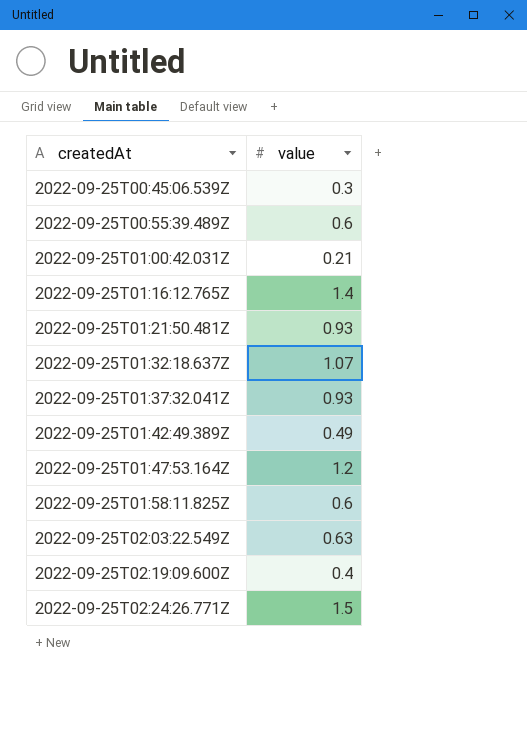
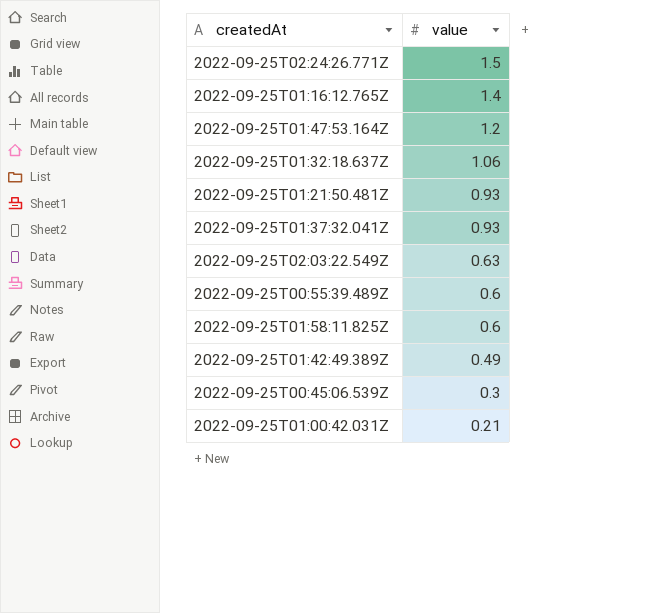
row order: createdAt ascending -> value descending
row 2022-09-25T02:19:09.600Z: 0.4 -> none
2022-09-25T01:32:18.637Z | value: 1.07 -> 1.06

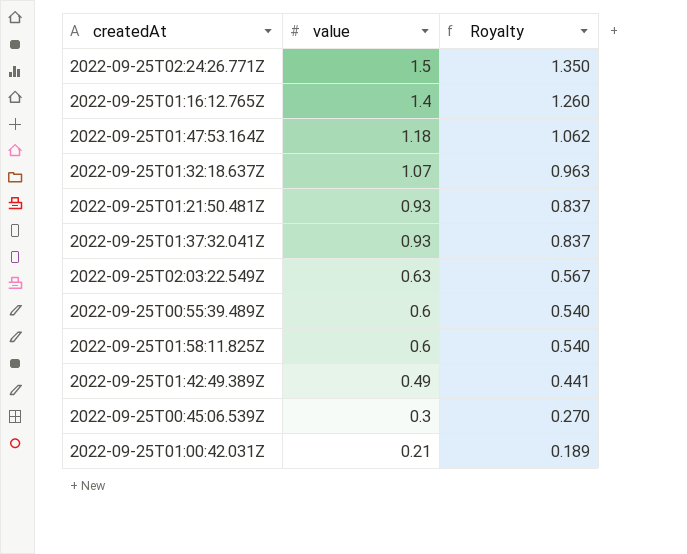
column Royalty | formula: none -> [value] * 0.9
2022-09-25T01:47:53.164Z | value: 1.2 -> 1.18
2022-09-25T01:32:18.637Z | value: 1.06 -> 1.07

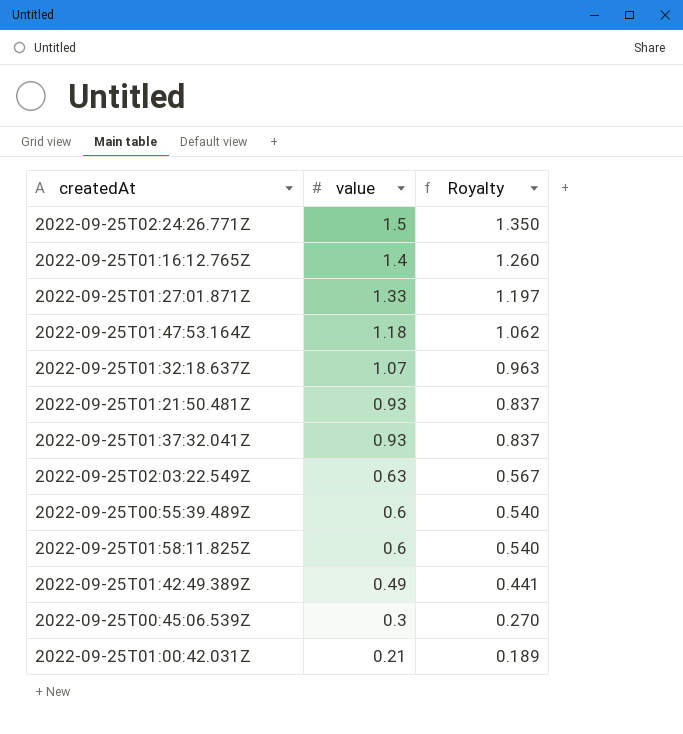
row 2022-09-25T01:27:01.871Z: none -> 1.33 | 1.197

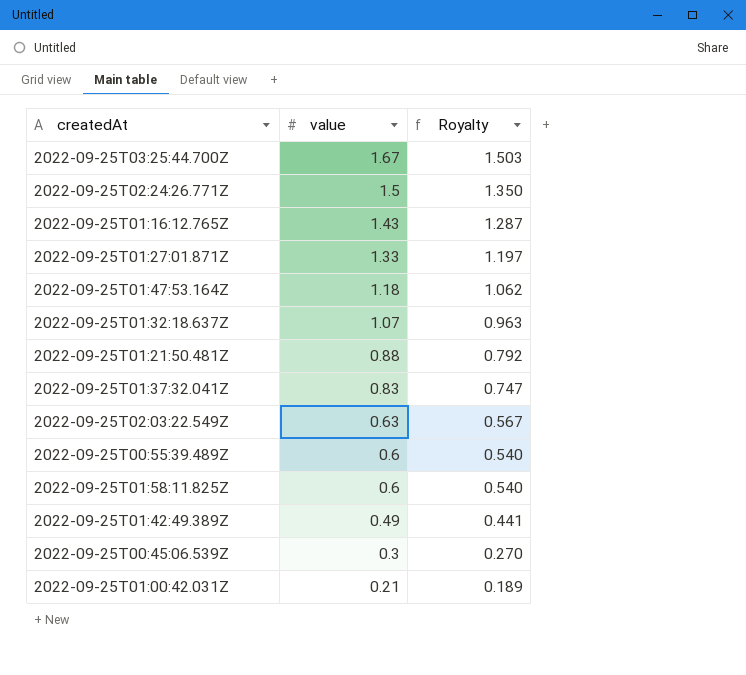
row 2022-09-25T03:25:44.700Z: none -> 1.67 | 1.503
2022-09-25T01:16:12.765Z | value: 1.4 -> 1.43
2022-09-25T01:16:12.765Z | Royalty: 1.260 -> 1.287
2022-09-25T01:21:50.481Z | value: 0.93 -> 0.88
2022-09-25T01:21:50.481Z | Royalty: 0.837 -> 0.792
2022-09-25T01:37:32.041Z | value: 0.93 -> 0.83
2022-09-25T01:37:32.041Z | Royalty: 0.837 -> 0.747

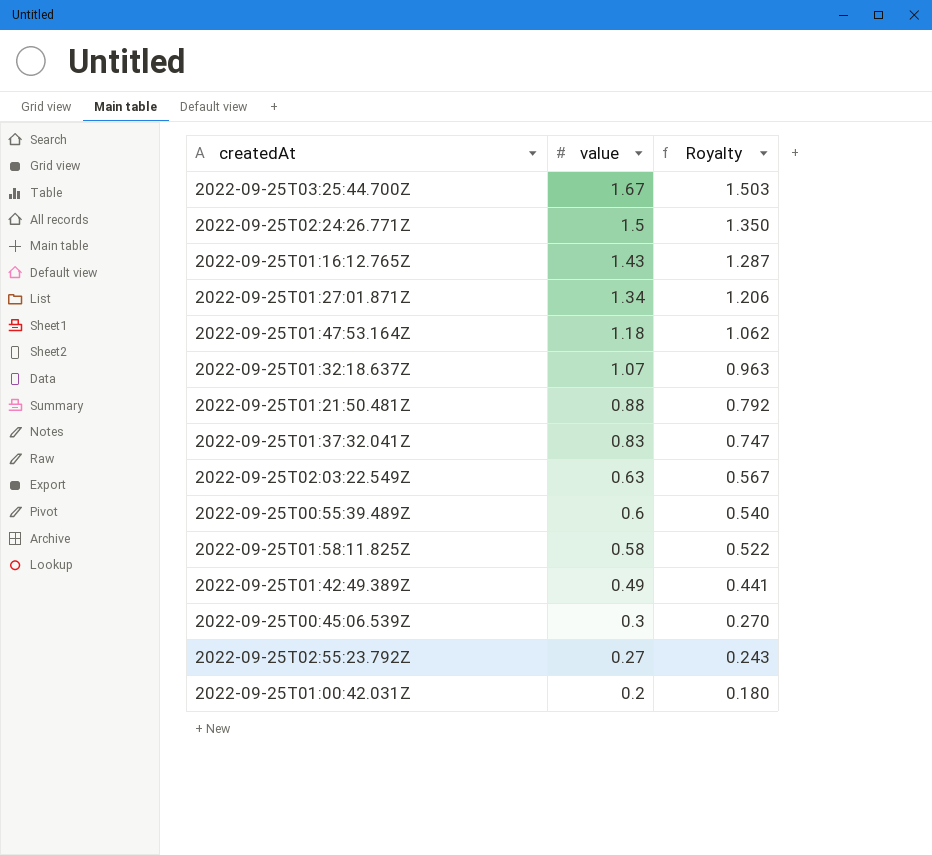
2022-09-25T01:27:01.871Z | value: 1.33 -> 1.34
2022-09-25T01:27:01.871Z | Royalty: 1.197 -> 1.206
2022-09-25T01:58:11.825Z | value: 0.6 -> 0.58
2022-09-25T01:58:11.825Z | Royalty: 0.540 -> 0.522
row 2022-09-25T02:55:23.792Z: none -> 0.27 | 0.243
2022-09-25T01:00:42.031Z | value: 0.21 -> 0.2
2022-09-25T01:00:42.031Z | Royalty: 0.189 -> 0.180

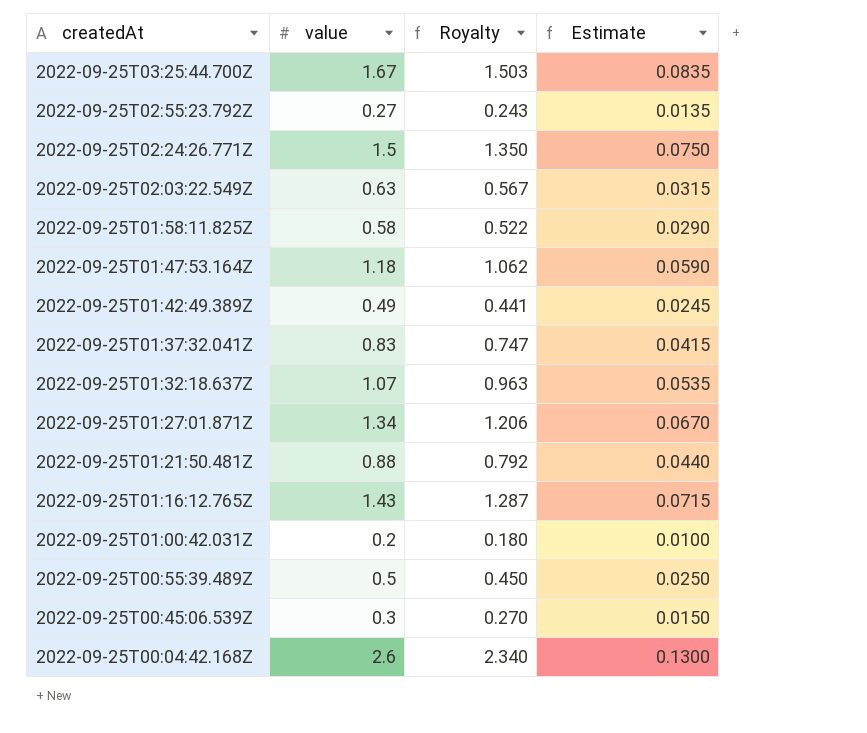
row order: value descending -> createdAt descending
column Estimate | formula: none -> [value] * 0.05
2022-09-25T00:55:39.489Z | value: 0.6 -> 0.5
2022-09-25T00:55:39.489Z | Royalty: 0.540 -> 0.450
row 2022-09-25T00:04:42.168Z: none -> 2.6 | 2.340 | 0.1300

